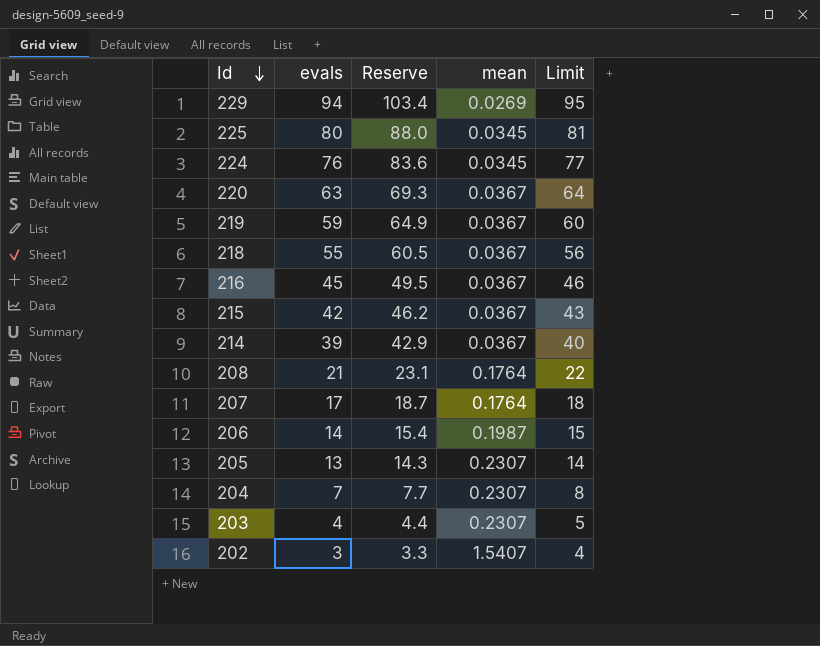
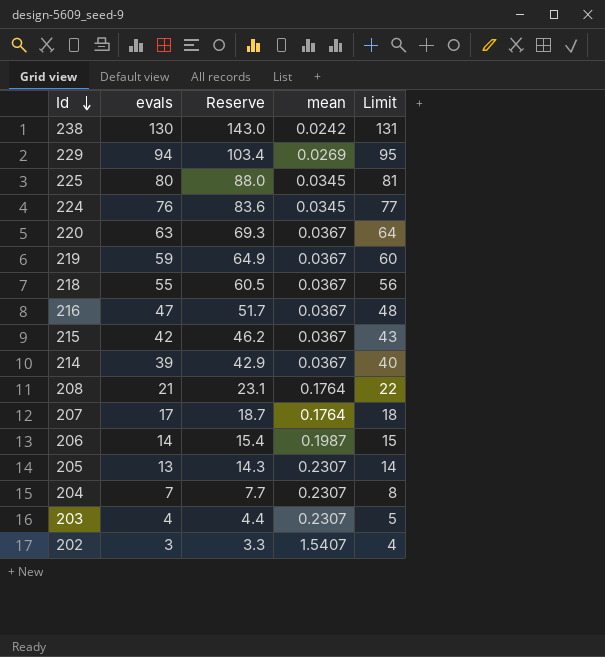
row 238: none -> 130 | 143.0 | 0.0242 | 131
216 | evals: 45 -> 47
216 | Reserve: 49.5 -> 51.7
216 | Limit: 46 -> 48

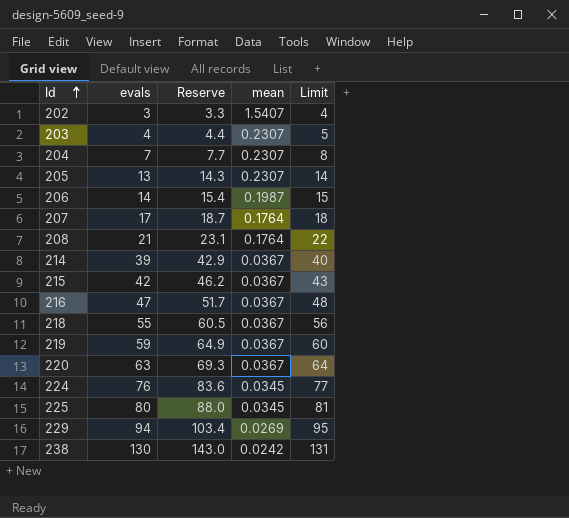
row order: Id descending -> Id ascending

